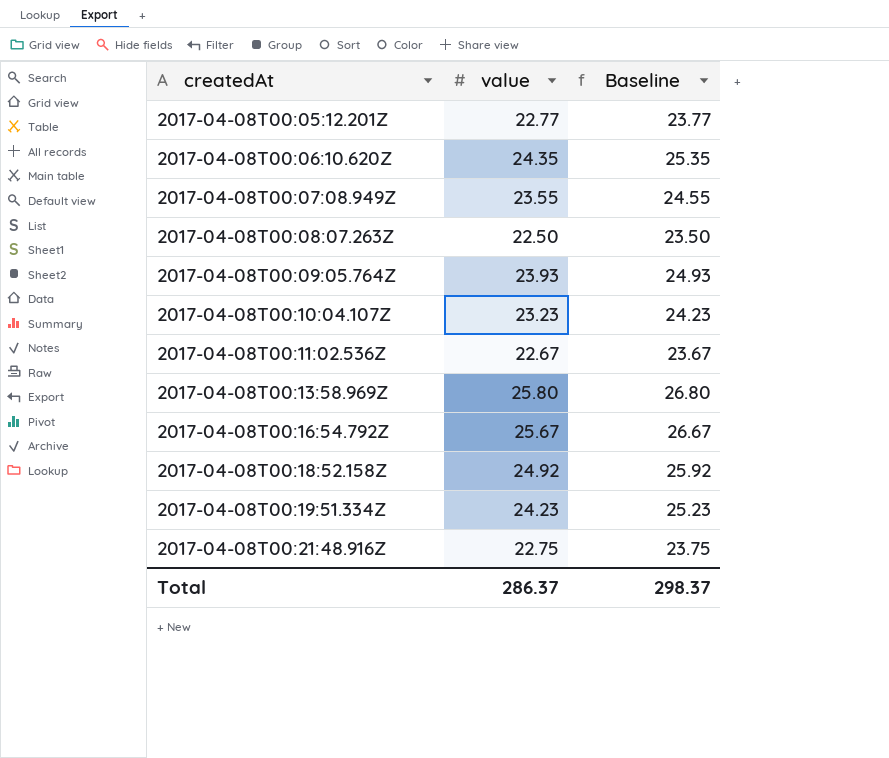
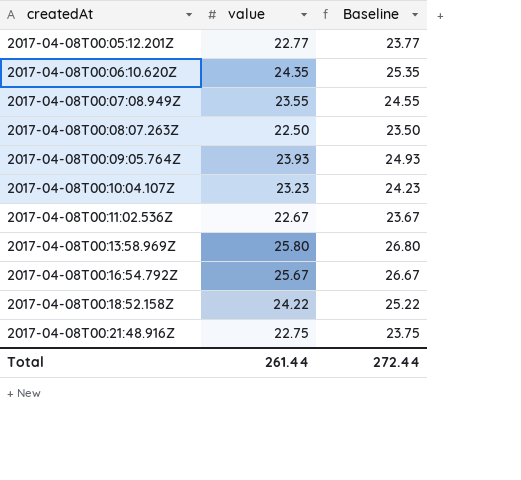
row 2017-04-08T00:19:51.334Z: 24.23 | 25.23 -> none
2017-04-08T00:18:52.158Z | value: 24.92 -> 24.22
2017-04-08T00:18:52.158Z | Baseline: 25.92 -> 25.22
Total | value: 286.37 -> 261.44
Total | Baseline: 298.37 -> 272.44

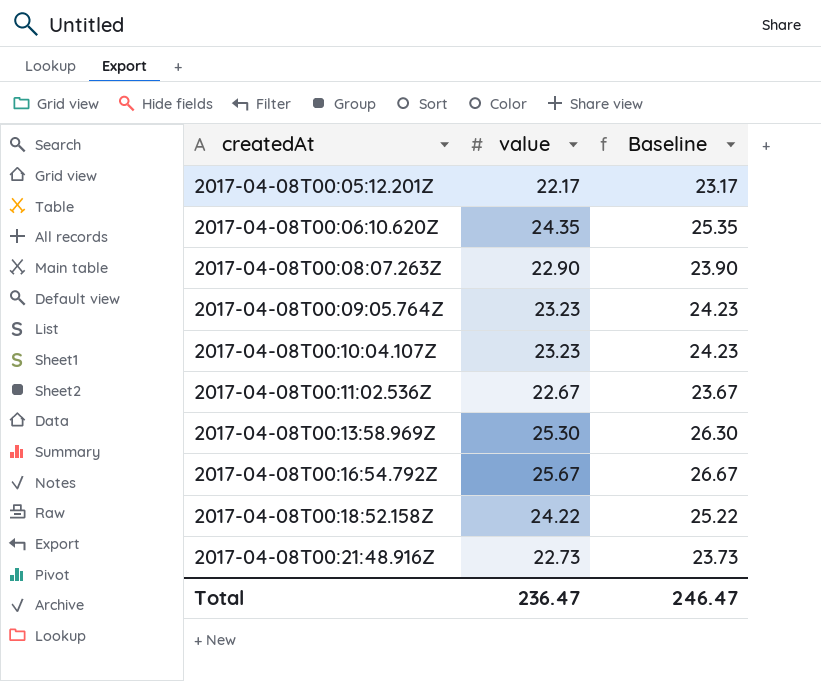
row 2017-04-08T00:07:08.949Z: 23.55 | 24.55 -> none
2017-04-08T00:05:12.201Z | value: 22.77 -> 22.17
2017-04-08T00:05:12.201Z | Baseline: 23.77 -> 23.17
2017-04-08T00:08:07.263Z | value: 22.50 -> 22.90
2017-04-08T00:08:07.263Z | Baseline: 23.50 -> 23.90
2017-04-08T00:09:05.764Z | value: 23.93 -> 23.23
2017-04-08T00:09:05.764Z | Baseline: 24.93 -> 24.23
2017-04-08T00:13:58.969Z | value: 25.80 -> 25.30
2017-04-08T00:13:58.969Z | Baseline: 26.80 -> 26.30
2017-04-08T00:21:48.916Z | value: 22.75 -> 22.73
2017-04-08T00:21:48.916Z | Baseline: 23.75 -> 23.73
Total | value: 261.44 -> 236.47
Total | Baseline: 272.44 -> 246.47

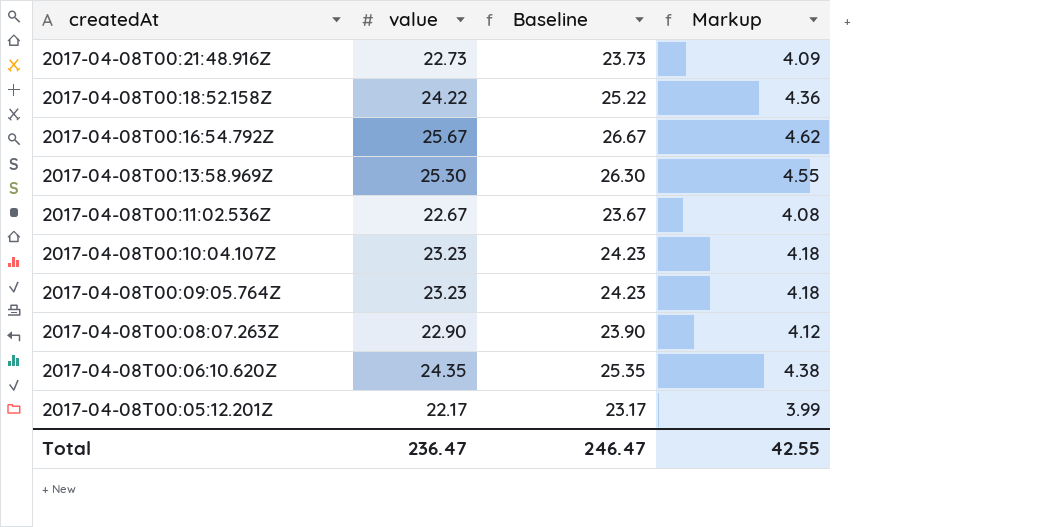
row order: createdAt ascending -> createdAt descending
column Markup | formula: none -> [value] * 0.18

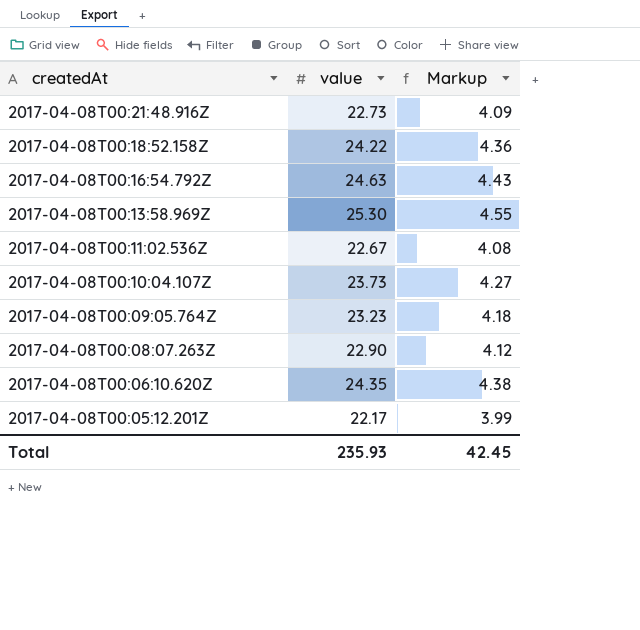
column Baseline | formula: [value] + 1 -> none
2017-04-08T00:16:54.792Z | value: 25.67 -> 24.63
2017-04-08T00:16:54.792Z | Markup: 4.62 -> 4.43
2017-04-08T00:10:04.107Z | value: 23.23 -> 23.73
2017-04-08T00:10:04.107Z | Markup: 4.18 -> 4.27
Total | value: 236.47 -> 235.93
Total | Markup: 42.55 -> 42.45

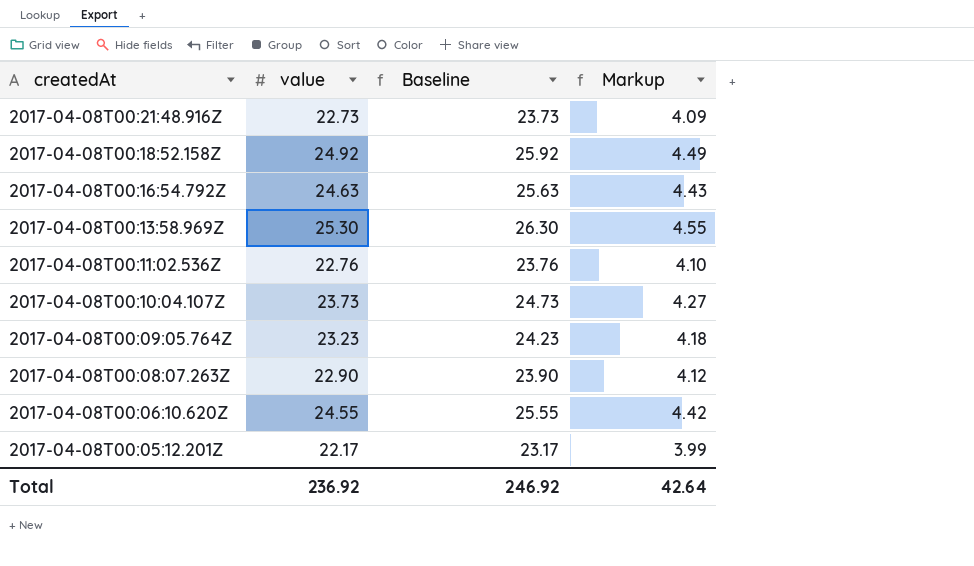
column Baseline | formula: none -> [value] + 1
2017-04-08T00:18:52.158Z | value: 24.22 -> 24.92
2017-04-08T00:18:52.158Z | Markup: 4.36 -> 4.49
2017-04-08T00:11:02.536Z | value: 22.67 -> 22.76
2017-04-08T00:11:02.536Z | Markup: 4.08 -> 4.10
2017-04-08T00:06:10.620Z | value: 24.35 -> 24.55
2017-04-08T00:06:10.620Z | Markup: 4.38 -> 4.42
Total | value: 235.93 -> 236.92
Total | Markup: 42.45 -> 42.64

